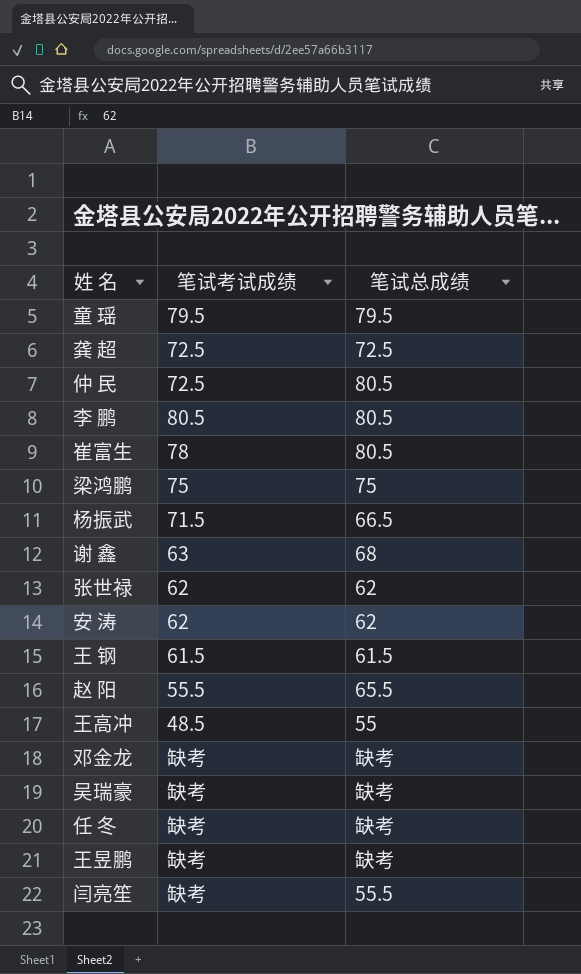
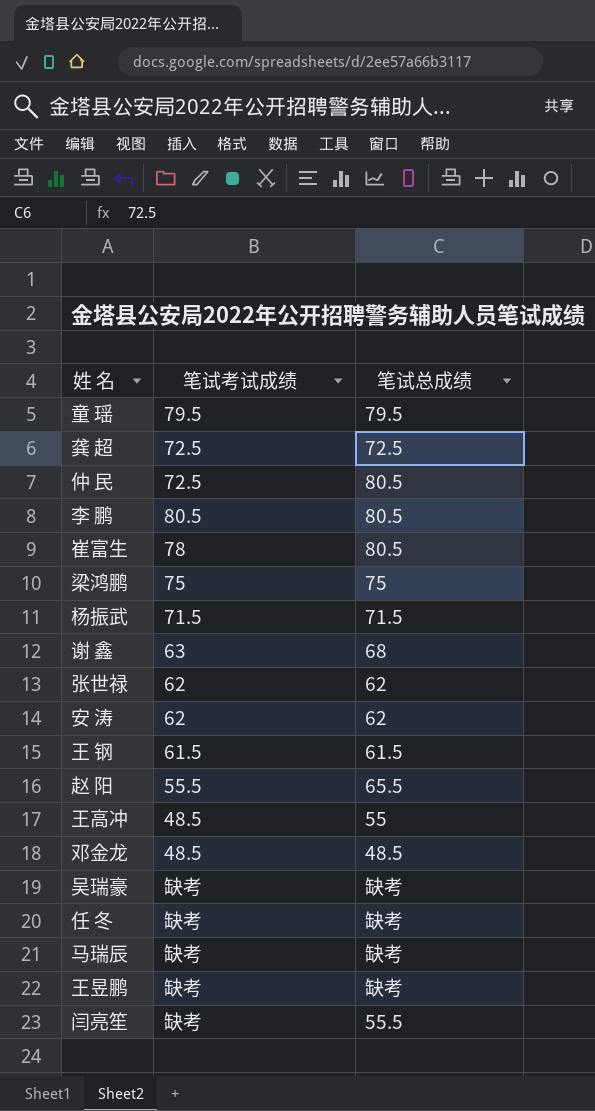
杨振武 | 笔试总成绩: 66.5 -> 71.5
邓金龙 | 笔试考试成绩: 缺考 -> 48.5
邓金龙 | 笔试总成绩: 缺考 -> 48.5
row 马瑞辰: none -> 缺考 | 缺考

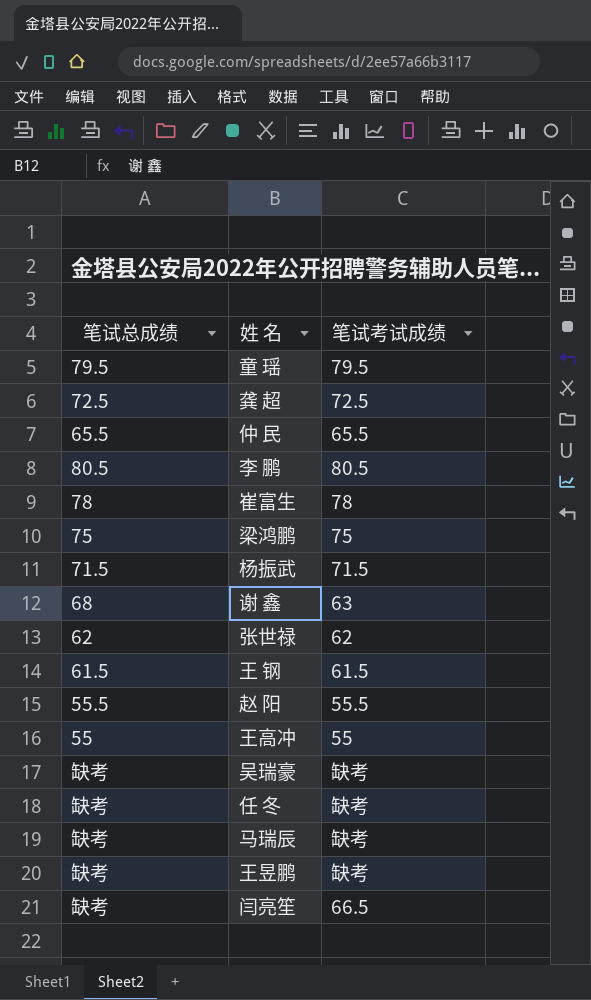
column 笔试总成绩 | position: 3 -> 1
row 安 涛: 62 | 62 -> none
row 邓金龙: 48.5 | 48.5 -> none
仲 民 | 笔试总成绩: 80.5 -> 65.5
仲 民 | 笔试考试成绩: 72.5 -> 65.5
崔富生 | 笔试总成绩: 80.5 -> 78
赵 阳 | 笔试总成绩: 65.5 -> 55.5
王高冲 | 笔试考试成绩: 48.5 -> 55
闫亮笙 | 笔试总成绩: 55.5 -> 缺考
闫亮笙 | 笔试考试成绩: 缺考 -> 66.5

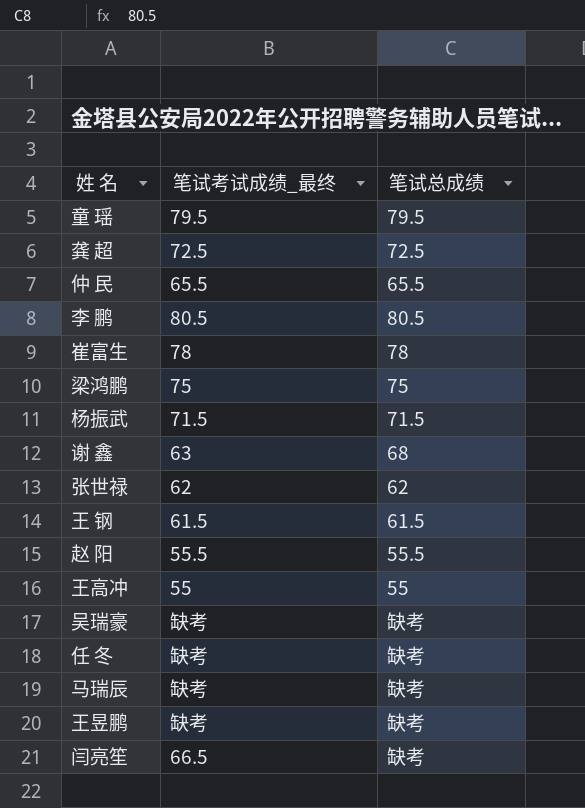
column name: 笔试考试成绩 -> 笔试考试成绩_最终
column 笔试总成绩 | position: 1 -> 3

